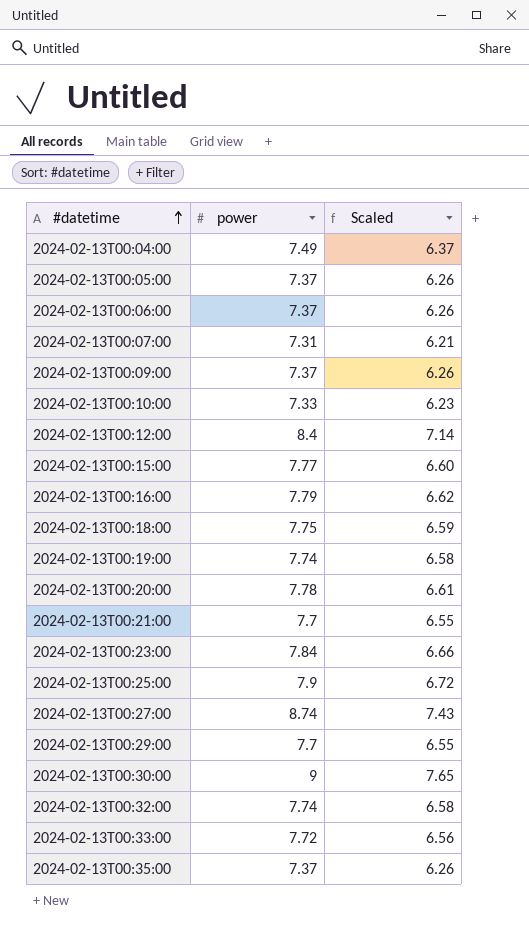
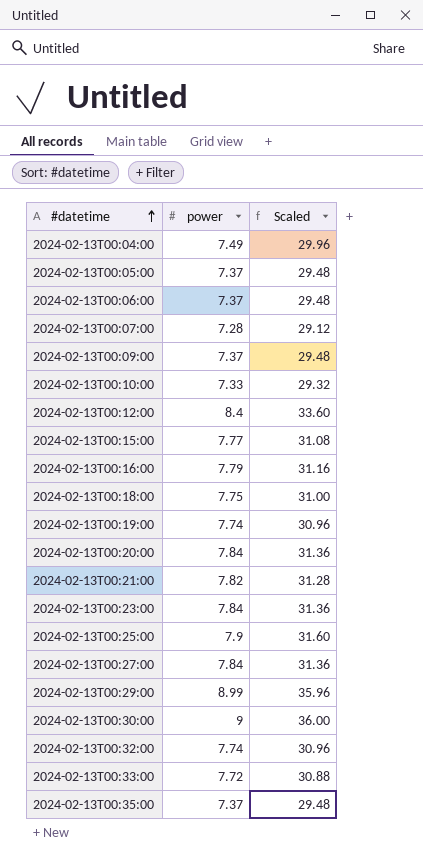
column Scaled | formula: [power] * 0.85 -> [power] * 4
2024-02-13T00:07:00 | power: 7.31 -> 7.28
2024-02-13T00:20:00 | power: 7.78 -> 7.84
2024-02-13T00:21:00 | power: 7.7 -> 7.82
2024-02-13T00:27:00 | power: 8.74 -> 7.84
2024-02-13T00:29:00 | power: 7.7 -> 8.99

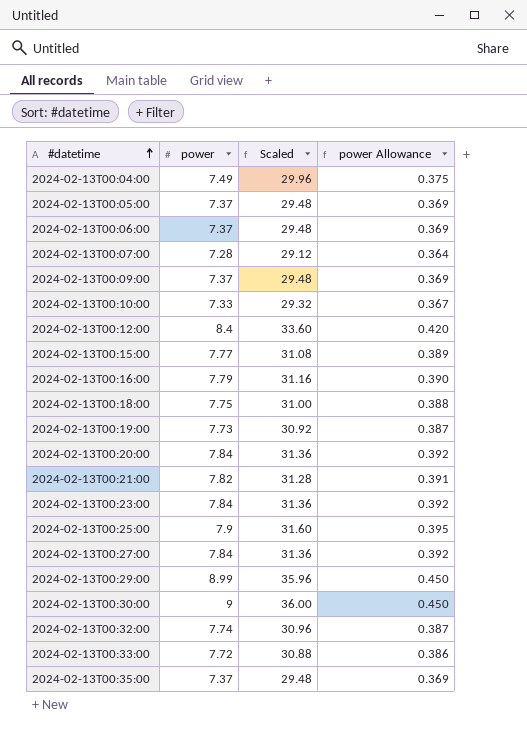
column power Allowance | formula: none -> [power] * 0.05
2024-02-13T00:19:00 | power: 7.74 -> 7.73
2024-02-13T00:19:00 | Scaled: 30.96 -> 30.92

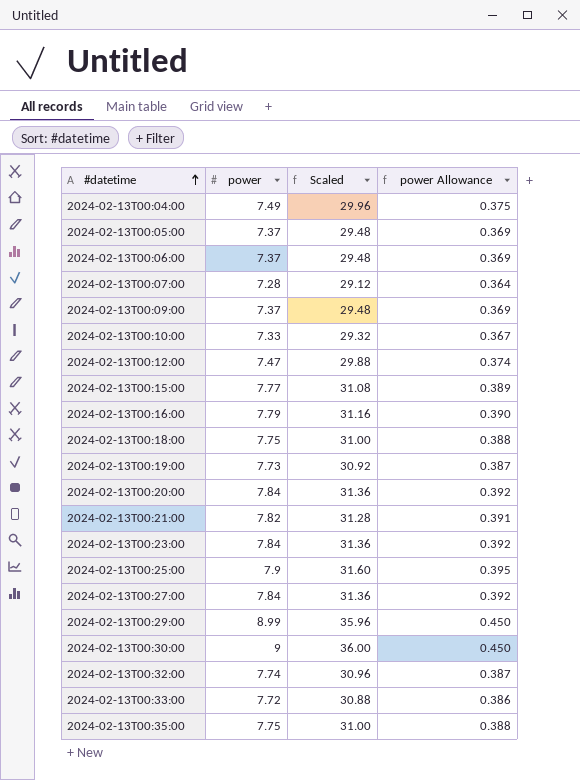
2024-02-13T00:12:00 | power: 8.4 -> 7.47
2024-02-13T00:12:00 | Scaled: 33.60 -> 29.88
2024-02-13T00:12:00 | power Allowance: 0.420 -> 0.374
2024-02-13T00:35:00 | power: 7.37 -> 7.75
2024-02-13T00:35:00 | Scaled: 29.48 -> 31.00
2024-02-13T00:35:00 | power Allowance: 0.369 -> 0.388

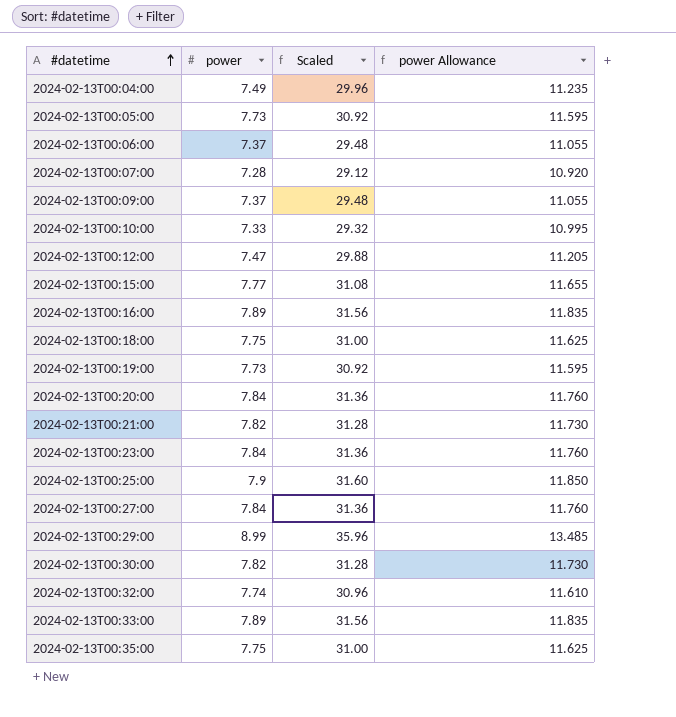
column power Allowance | formula: [power] * 0.05 -> [power] * 1.5
2024-02-13T00:05:00 | power: 7.37 -> 7.73
2024-02-13T00:05:00 | Scaled: 29.48 -> 30.92
2024-02-13T00:16:00 | power: 7.79 -> 7.89
2024-02-13T00:16:00 | Scaled: 31.16 -> 31.56
2024-02-13T00:30:00 | power: 9 -> 7.82
2024-02-13T00:30:00 | Scaled: 36.00 -> 31.28
2024-02-13T00:33:00 | power: 7.72 -> 7.89
2024-02-13T00:33:00 | Scaled: 30.88 -> 31.56

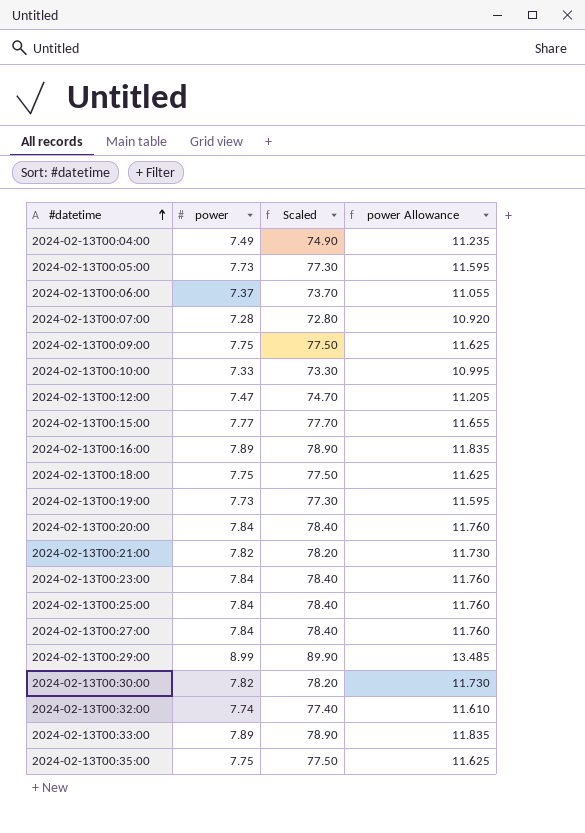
column Scaled | formula: [power] * 4 -> [power] * 10
2024-02-13T00:09:00 | power: 7.37 -> 7.75
2024-02-13T00:09:00 | power Allowance: 11.055 -> 11.625
2024-02-13T00:25:00 | power: 7.9 -> 7.84
2024-02-13T00:25:00 | power Allowance: 11.850 -> 11.760

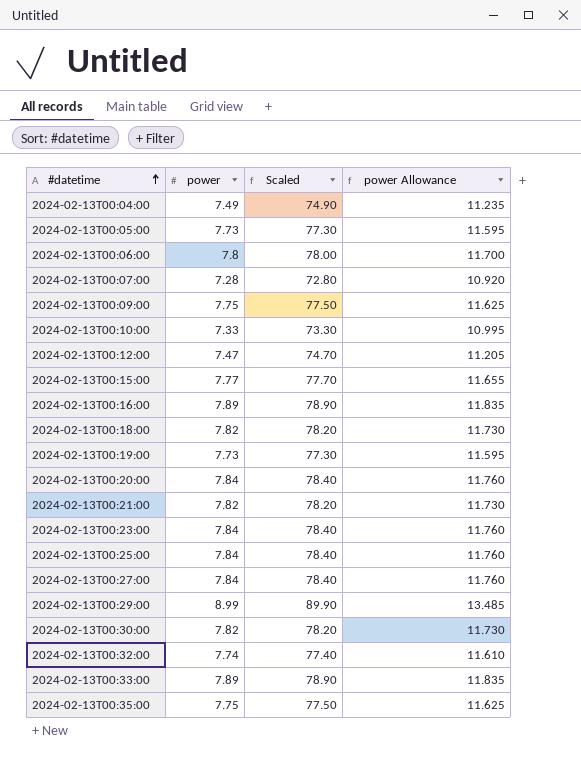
2024-02-13T00:06:00 | power: 7.37 -> 7.8
2024-02-13T00:06:00 | Scaled: 73.70 -> 78.00
2024-02-13T00:06:00 | power Allowance: 11.055 -> 11.700
2024-02-13T00:18:00 | power: 7.75 -> 7.82
2024-02-13T00:18:00 | Scaled: 77.50 -> 78.20
2024-02-13T00:18:00 | power Allowance: 11.625 -> 11.730

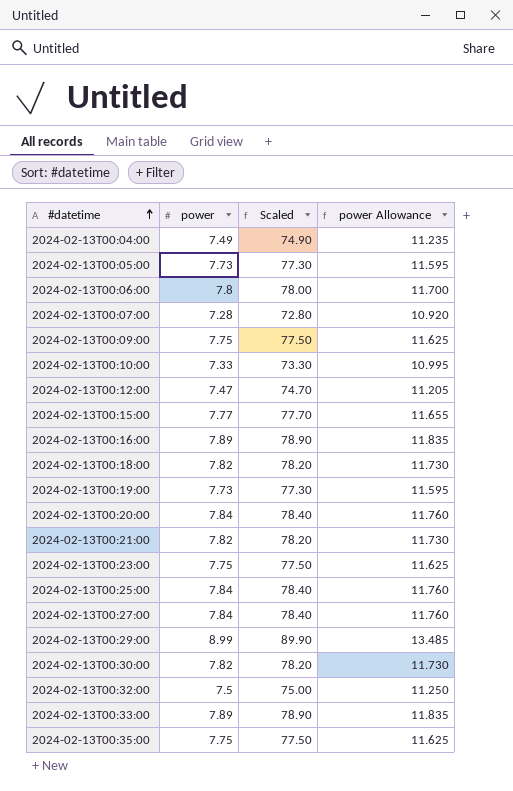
2024-02-13T00:23:00 | power: 7.84 -> 7.75
2024-02-13T00:23:00 | Scaled: 78.40 -> 77.50
2024-02-13T00:23:00 | power Allowance: 11.760 -> 11.625
2024-02-13T00:32:00 | power: 7.74 -> 7.5
2024-02-13T00:32:00 | Scaled: 77.40 -> 75.00
2024-02-13T00:32:00 | power Allowance: 11.610 -> 11.250

